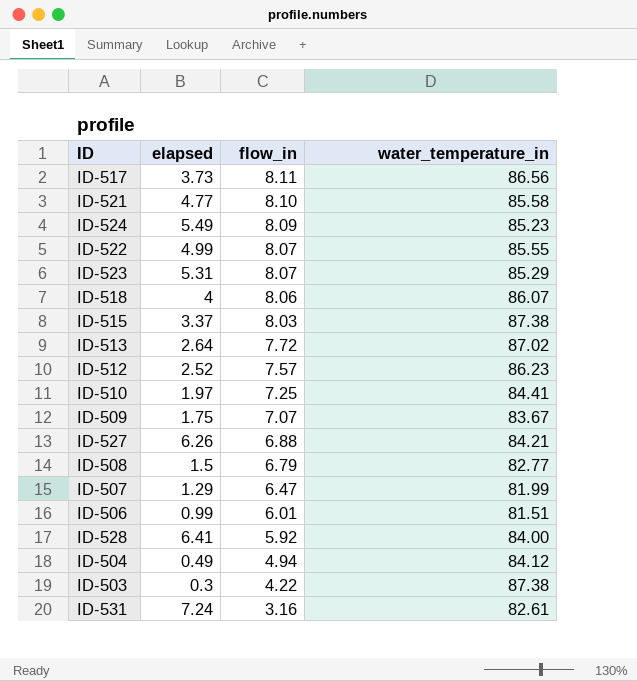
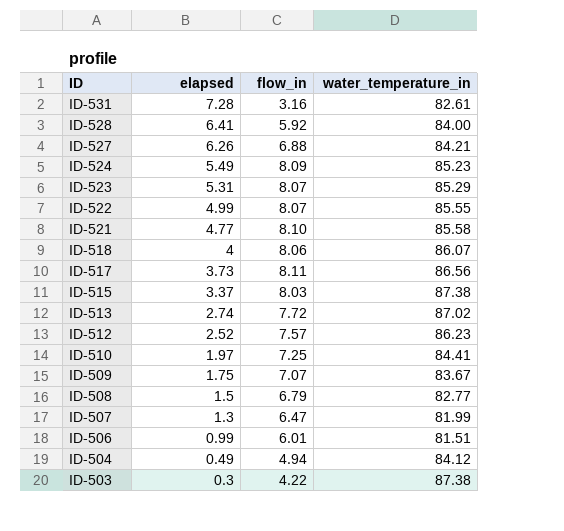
row order: flow_in descending -> ID descending
ID-531 | elapsed: 7.24 -> 7.28
ID-513 | elapsed: 2.64 -> 2.74
ID-507 | elapsed: 1.29 -> 1.3

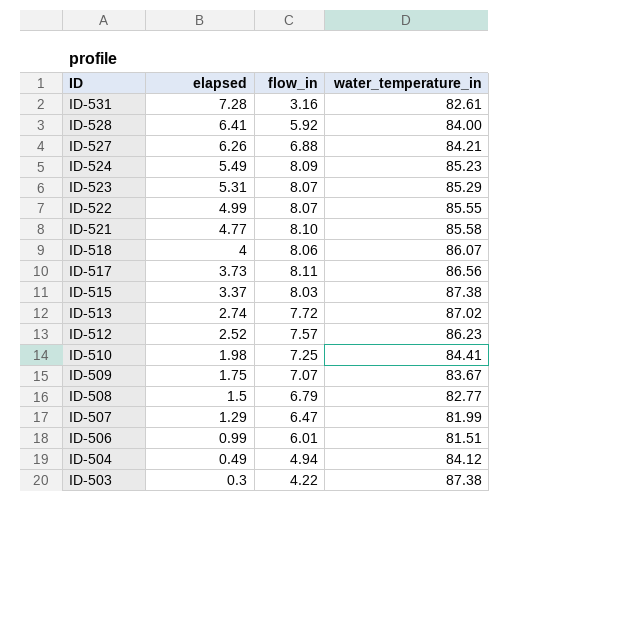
ID-510 | elapsed: 1.97 -> 1.98
ID-507 | elapsed: 1.3 -> 1.29

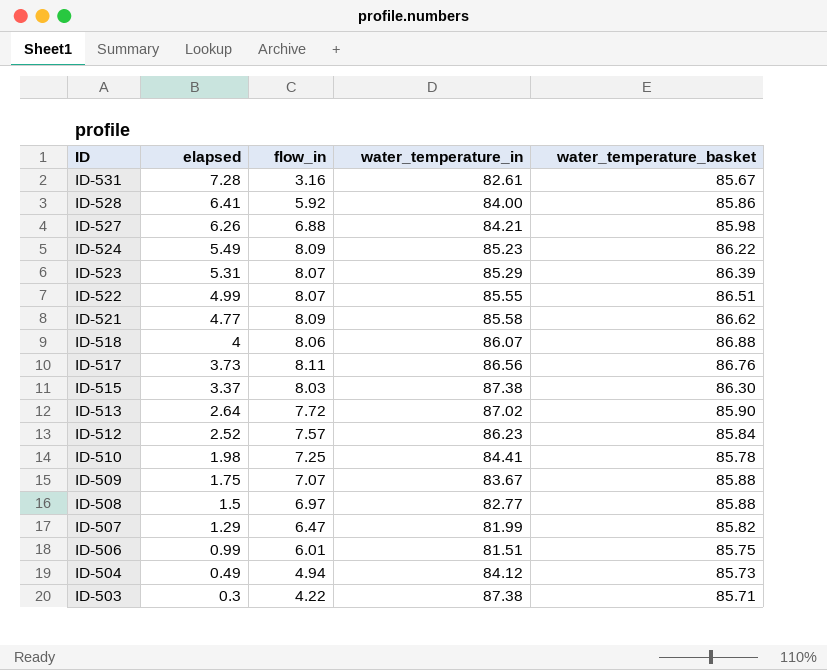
column water_temperature_basket | position: none -> 5
ID-521 | flow_in: 8.10 -> 8.09
ID-513 | elapsed: 2.74 -> 2.64
ID-508 | flow_in: 6.79 -> 6.97

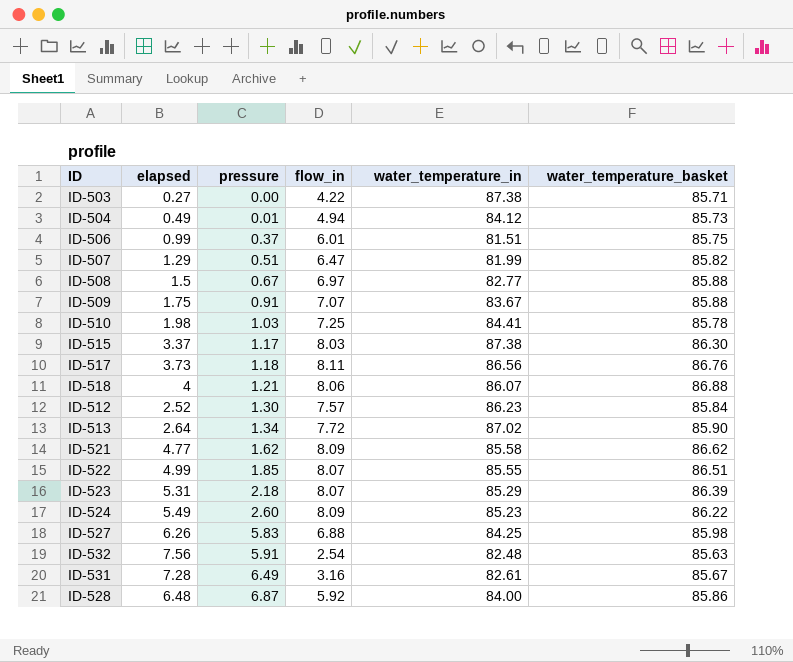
row order: ID descending -> pressure ascending
column pressure | position: none -> 3
ID-503 | elapsed: 0.3 -> 0.27
ID-527 | water_temperature_in: 84.21 -> 84.25
row ID-532: none -> 7.56 | 5.91 | 2.54 | 82.48 | 85.63
ID-528 | elapsed: 6.41 -> 6.48

